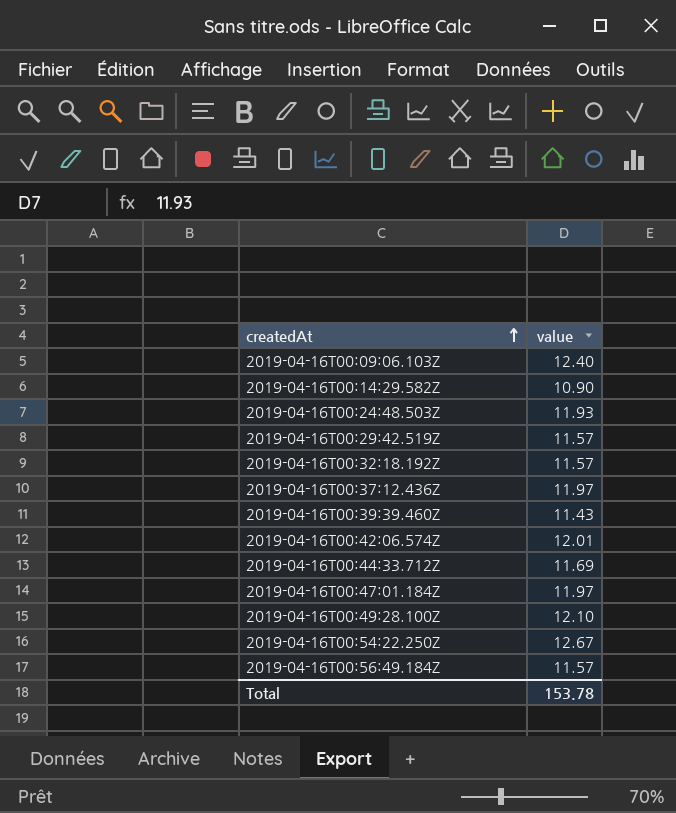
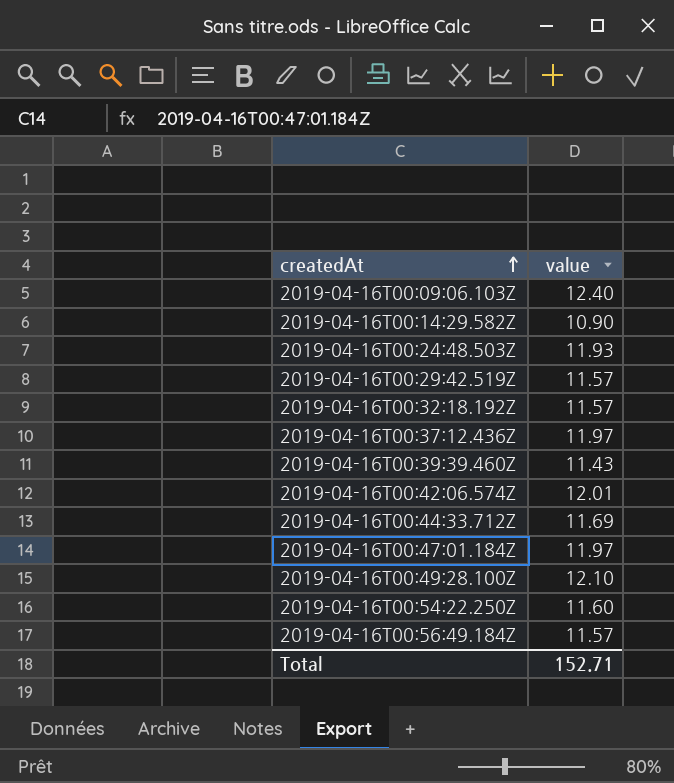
2019-04-16T00:54:22.250Z | value: 12.67 -> 11.60
Total | value: 153.78 -> 152.71

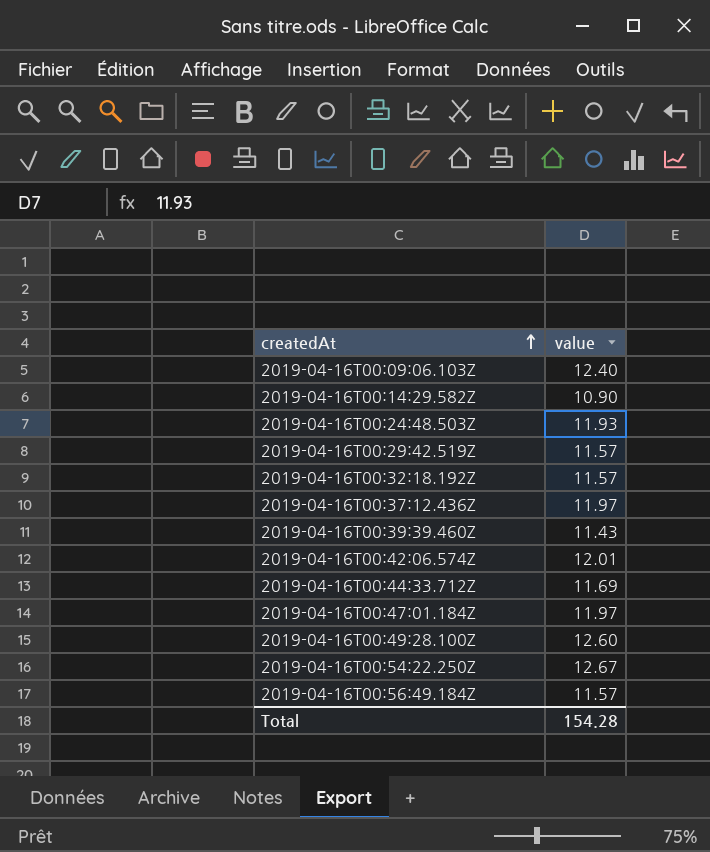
2019-04-16T00:49:28.100Z | value: 12.10 -> 12.60
2019-04-16T00:54:22.250Z | value: 11.60 -> 12.67
Total | value: 152.71 -> 154.28

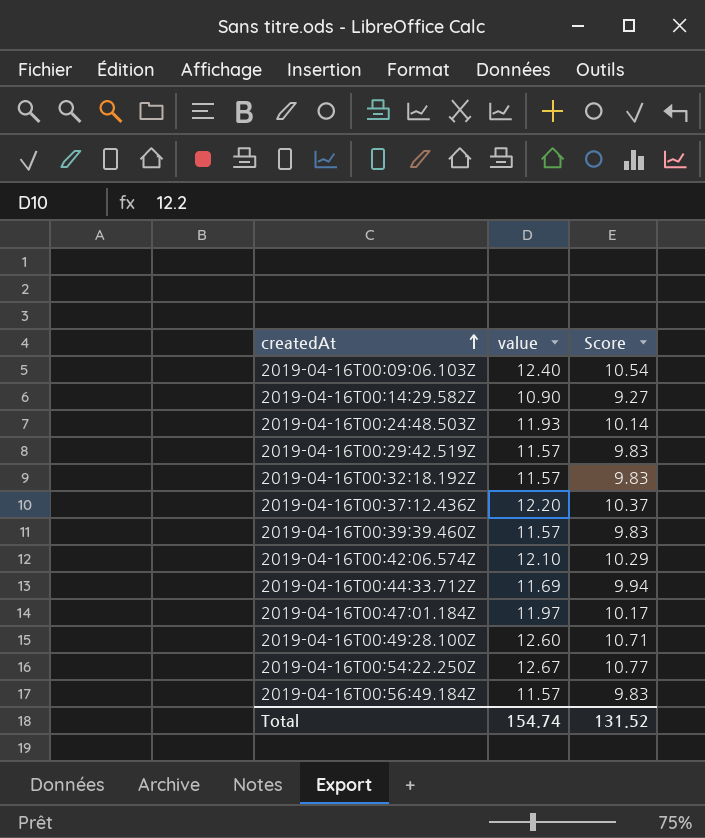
column Score | formula: none -> [value] * 0.85
2019-04-16T00:37:12.436Z | value: 11.97 -> 12.20
2019-04-16T00:39:39.460Z | value: 11.43 -> 11.57
2019-04-16T00:42:06.574Z | value: 12.01 -> 12.10
Total | value: 154.28 -> 154.74

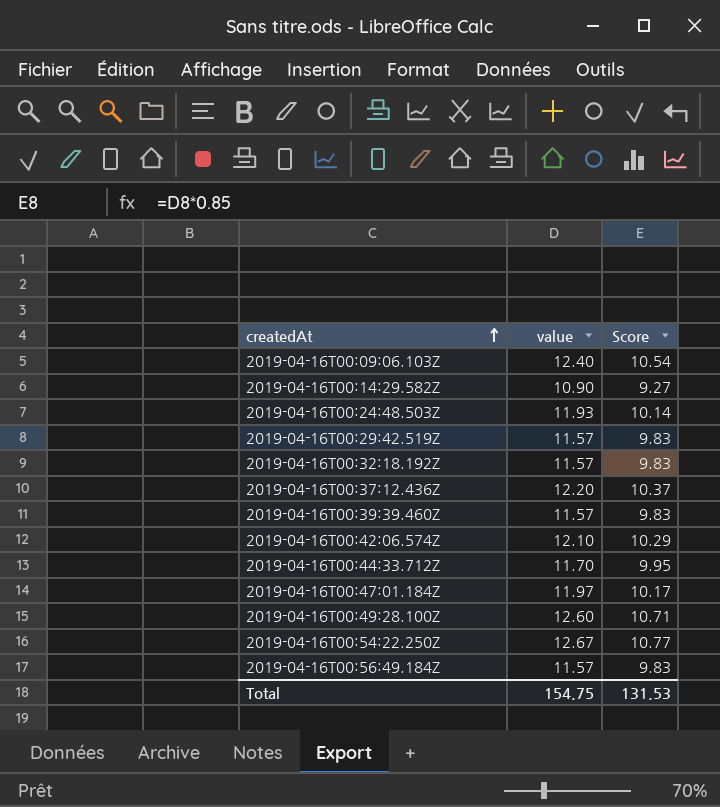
2019-04-16T00:44:33.712Z | value: 11.69 -> 11.70
2019-04-16T00:44:33.712Z | Score: 9.94 -> 9.95
Total | value: 154.74 -> 154.75
Total | Score: 131.52 -> 131.53

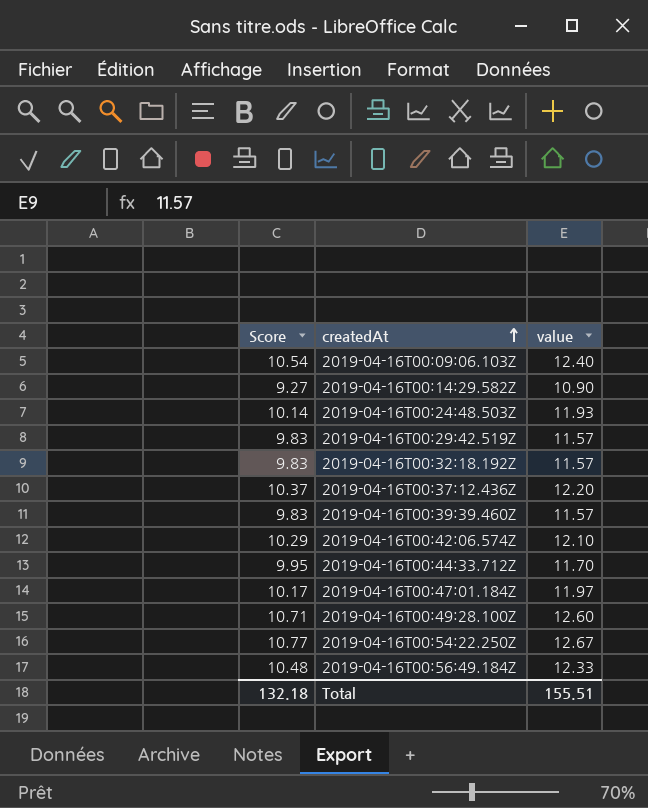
column Score | position: 3 -> 1
2019-04-16T00:56:49.184Z | Score: 9.83 -> 10.48
2019-04-16T00:56:49.184Z | value: 11.57 -> 12.33
Total | Score: 131.53 -> 132.18
Total | value: 154.75 -> 155.51

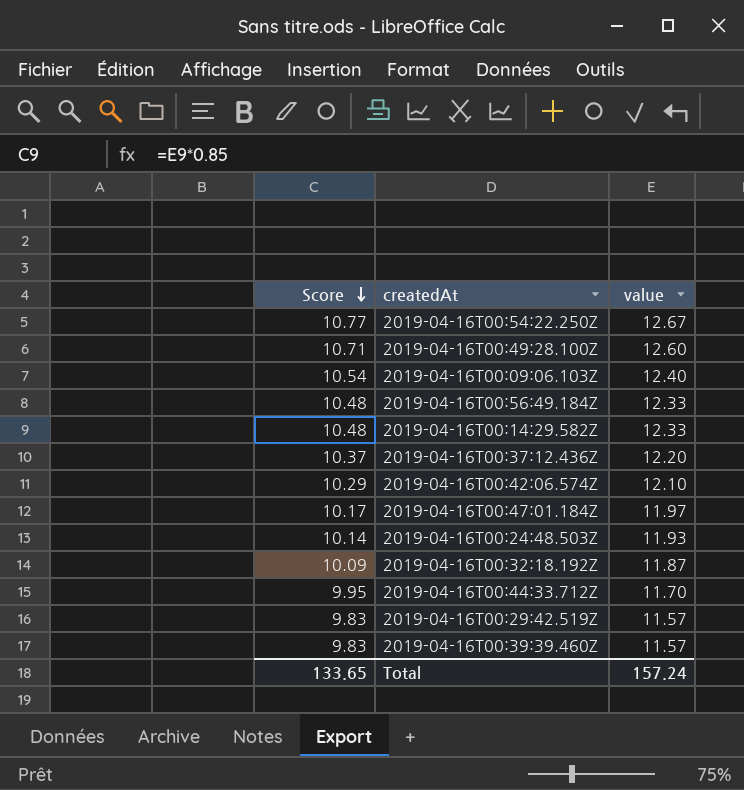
row order: createdAt ascending -> Score descending
2019-04-16T00:14:29.582Z | Score: 9.27 -> 10.48
2019-04-16T00:14:29.582Z | value: 10.90 -> 12.33
2019-04-16T00:32:18.192Z | Score: 9.83 -> 10.09
2019-04-16T00:32:18.192Z | value: 11.57 -> 11.87
Total | Score: 132.18 -> 133.65
Total | value: 155.51 -> 157.24

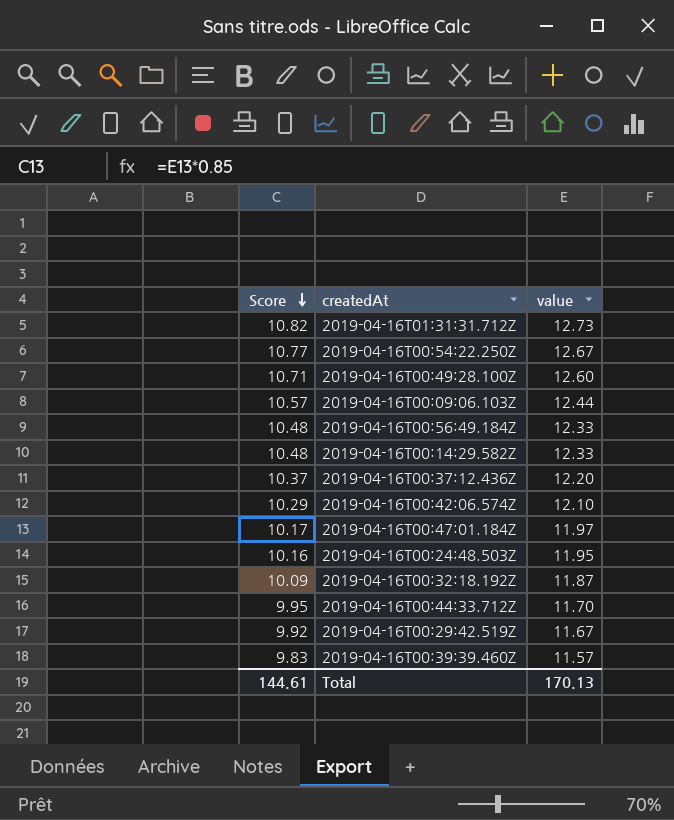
row 2019-04-16T01:31:31.712Z: none -> 10.82 | 12.73
2019-04-16T00:09:06.103Z | Score: 10.54 -> 10.57
2019-04-16T00:09:06.103Z | value: 12.40 -> 12.44
2019-04-16T00:24:48.503Z | Score: 10.14 -> 10.16
2019-04-16T00:24:48.503Z | value: 11.93 -> 11.95
2019-04-16T00:29:42.519Z | Score: 9.83 -> 9.92
2019-04-16T00:29:42.519Z | value: 11.57 -> 11.67
Total | Score: 133.65 -> 144.61
Total | value: 157.24 -> 170.13

